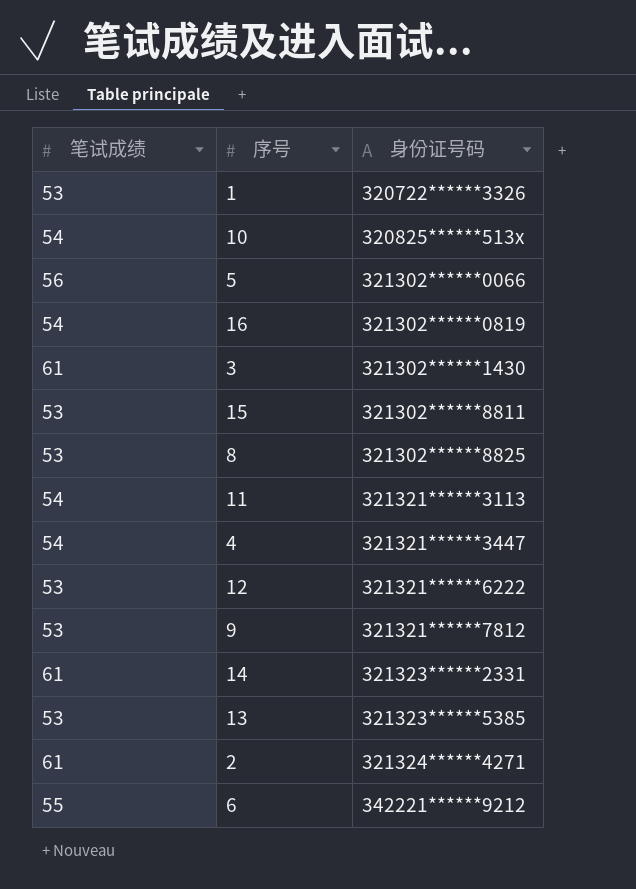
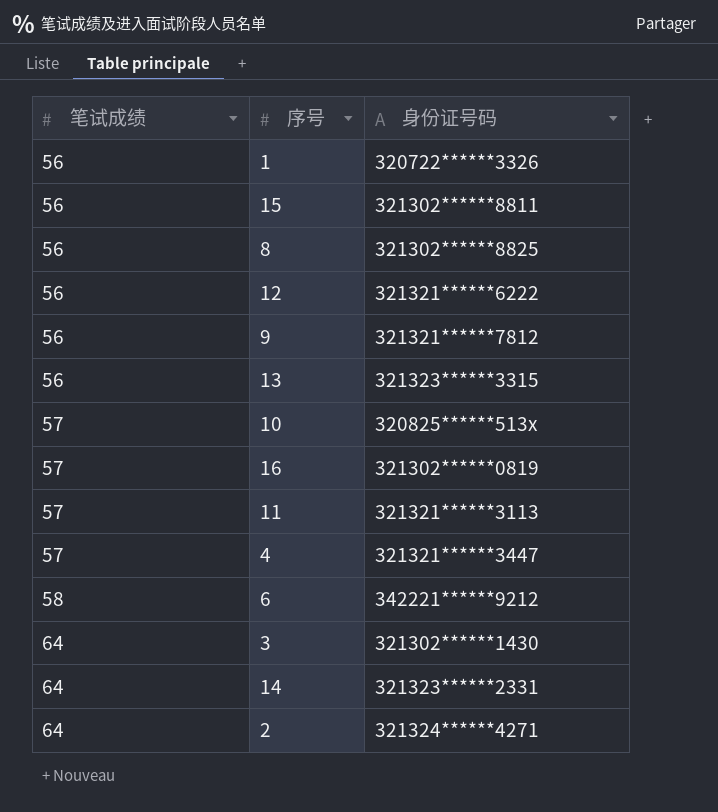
row order: 身份证号码 ascending -> 笔试成绩 ascending
row 5: 56 | 321302******0066 -> none
1 | 笔试成绩: 53 -> 56
15 | 笔试成绩: 53 -> 56
8 | 笔试成绩: 53 -> 56
12 | 笔试成绩: 53 -> 56
9 | 笔试成绩: 53 -> 56
13 | 笔试成绩: 53 -> 56
13 | 身份证号码: 321323******5385 -> 321323******3315
10 | 笔试成绩: 54 -> 57
16 | 笔试成绩: 54 -> 57
11 | 笔试成绩: 54 -> 57
4 | 笔试成绩: 54 -> 57
6 | 笔试成绩: 55 -> 58
3 | 笔试成绩: 61 -> 64
14 | 笔试成绩: 61 -> 64
2 | 笔试成绩: 61 -> 64

